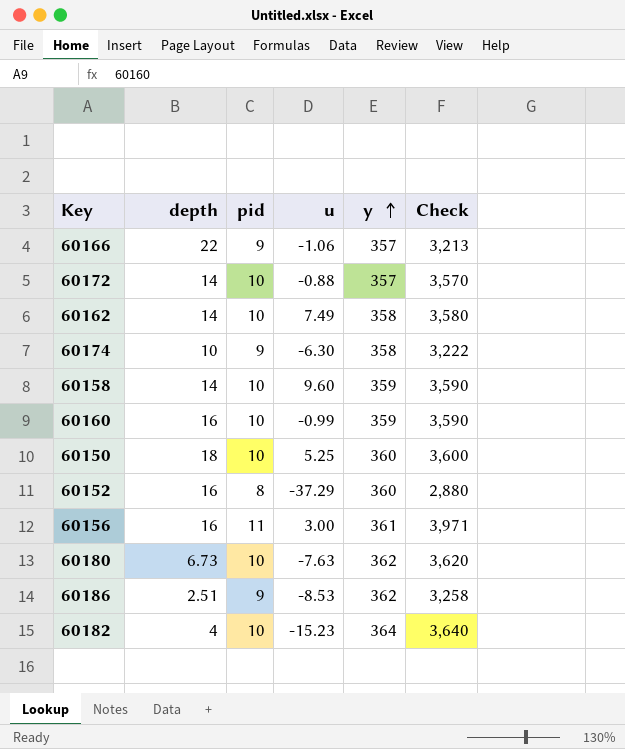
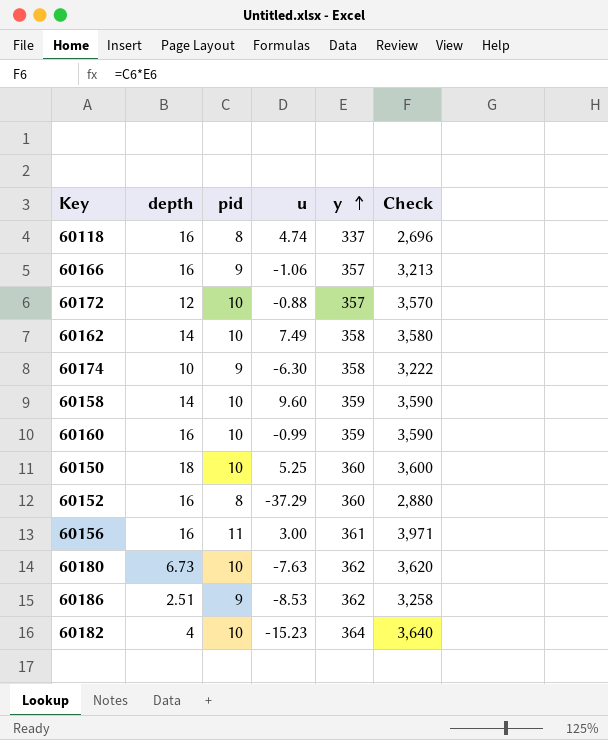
row 60118: none -> 16 | 8 | 4.74 | 337 | 2,696
60166 | depth: 22 -> 16
60172 | depth: 14 -> 12

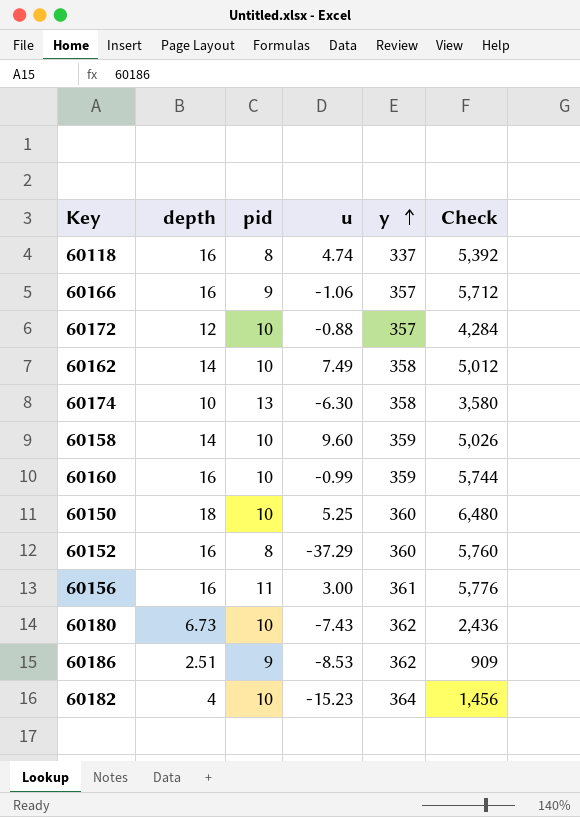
column Check | formula: [pid] * [y] -> [depth] * [y]
60174 | pid: 9 -> 13
60180 | u: -7.63 -> -7.43

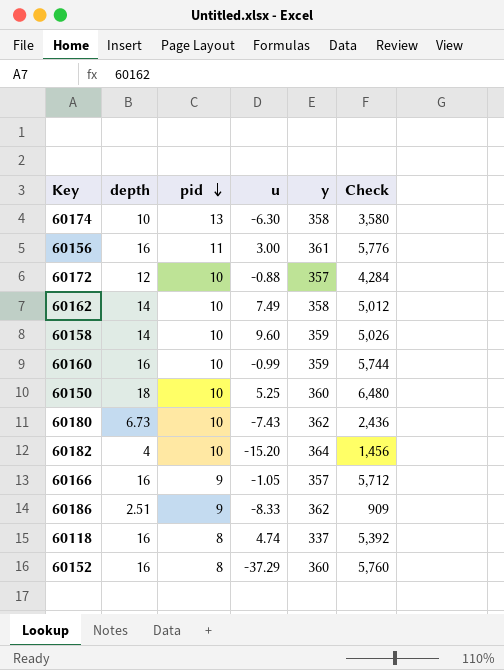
row order: y ascending -> pid descending
60182 | u: -15.23 -> -15.20
60166 | u: -1.06 -> -1.05
60186 | u: -8.53 -> -8.33

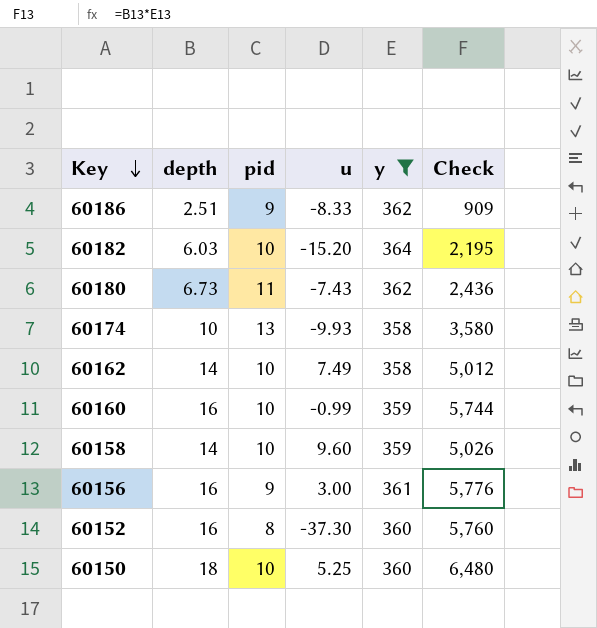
filter: none -> y >= 358
row order: pid descending -> Key descending
60182 | depth: 4 -> 6.03
60182 | Check: 1,456 -> 2,195
60180 | pid: 10 -> 11
60174 | u: -6.30 -> -9.93
60156 | pid: 11 -> 9
60152 | u: -37.29 -> -37.30

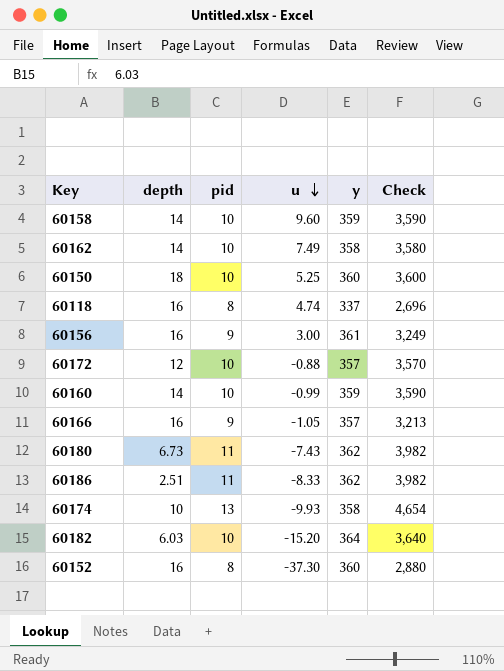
filter: y >= 358 -> none
row order: Key descending -> u descending
column Check | formula: [depth] * [y] -> [pid] * [y]
60160 | depth: 16 -> 14
60186 | pid: 9 -> 11

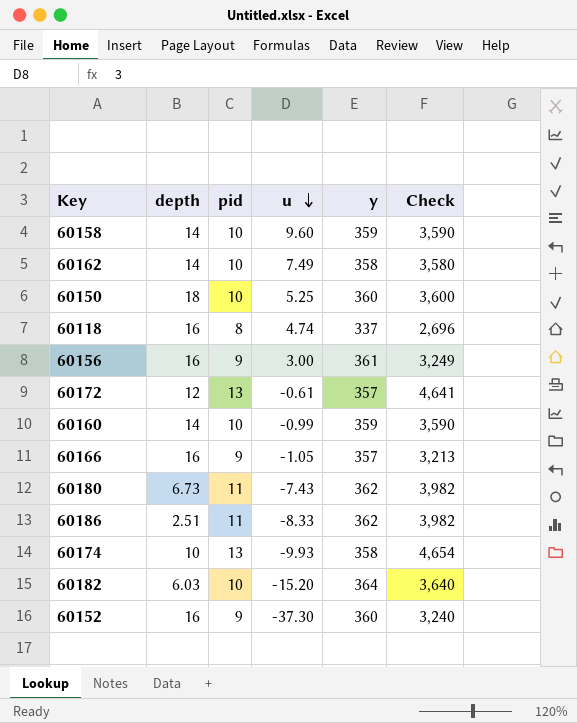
60172 | pid: 10 -> 13
60172 | u: -0.88 -> -0.61
60172 | Check: 3,570 -> 4,641
60152 | pid: 8 -> 9
60152 | Check: 2,880 -> 3,240

